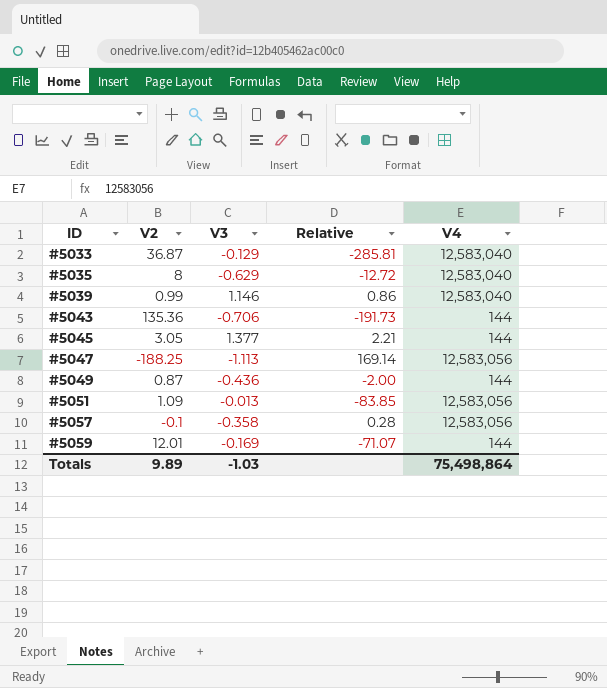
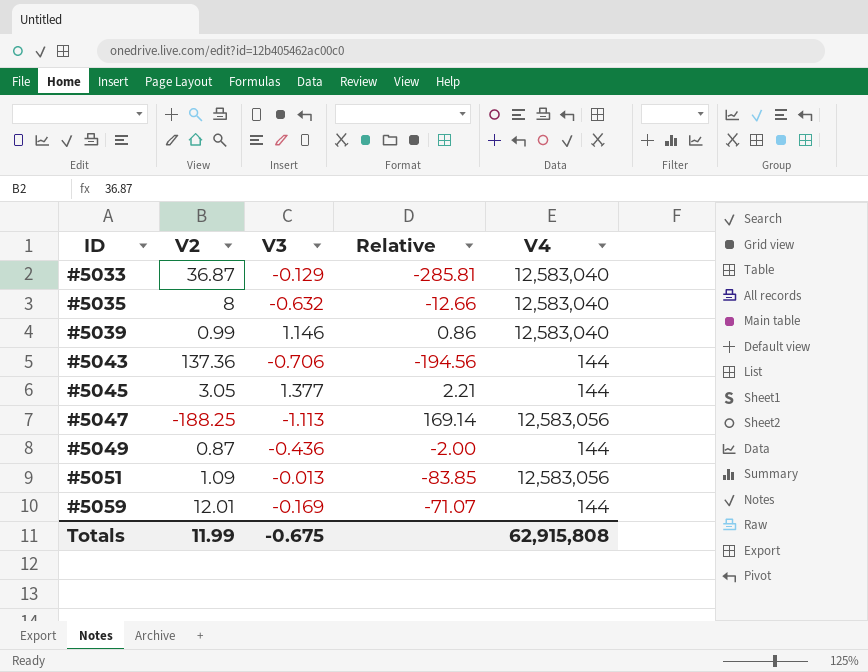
row #5057: -0.1 | -0.358 | 0.28 | 12,583,056 -> none
#5035 | V3: -0.629 -> -0.632
#5035 | Relative: -12.72 -> -12.66
#5043 | V2: 135.36 -> 137.36
#5043 | Relative: -191.73 -> -194.56
Totals | V2: 9.89 -> 11.99
Totals | V3: -1.03 -> -0.675
Totals | V4: 75,498,864 -> 62,915,808

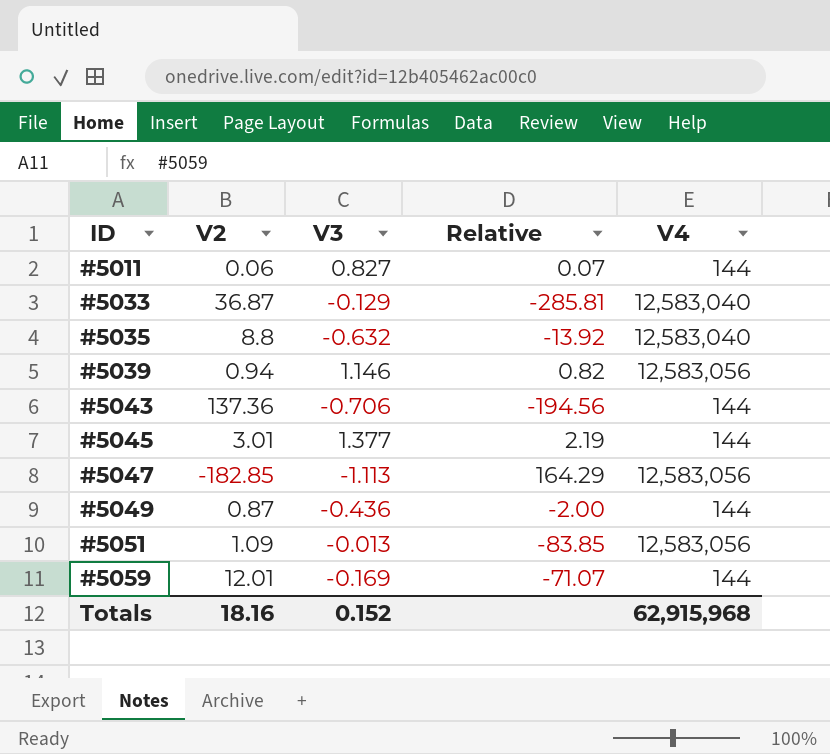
row #5011: none -> 0.06 | 0.827 | 0.07 | 144
#5035 | V2: 8 -> 8.8
#5035 | Relative: -12.66 -> -13.92
#5039 | V2: 0.99 -> 0.94
#5039 | Relative: 0.86 -> 0.82
#5039 | V4: 12,583,040 -> 12,583,056
#5045 | V2: 3.05 -> 3.01
#5045 | Relative: 2.21 -> 2.19
#5047 | V2: -188.25 -> -182.85
#5047 | Relative: 169.14 -> 164.29
Totals | V2: 11.99 -> 18.16
Totals | V3: -0.675 -> 0.152
Totals | V4: 62,915,808 -> 62,915,968

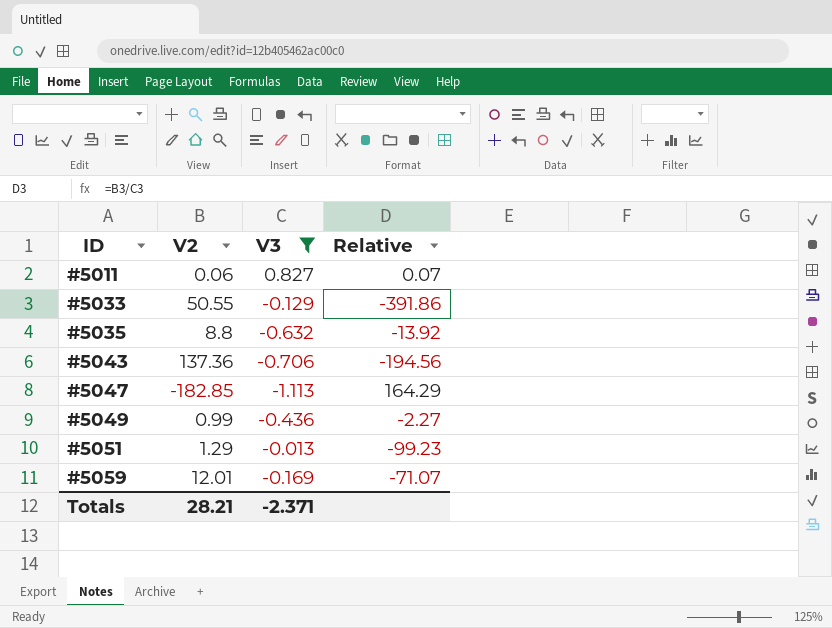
filter: none -> V3 <= 0.827
column V4 | position: 5 -> none
#5033 | V2: 36.87 -> 50.55
#5033 | Relative: -285.81 -> -391.86
#5049 | V2: 0.87 -> 0.99
#5049 | Relative: -2.00 -> -2.27
#5051 | V2: 1.09 -> 1.29
#5051 | Relative: -83.85 -> -99.23
Totals | V2: 18.16 -> 28.21
Totals | V3: 0.152 -> -2.371

